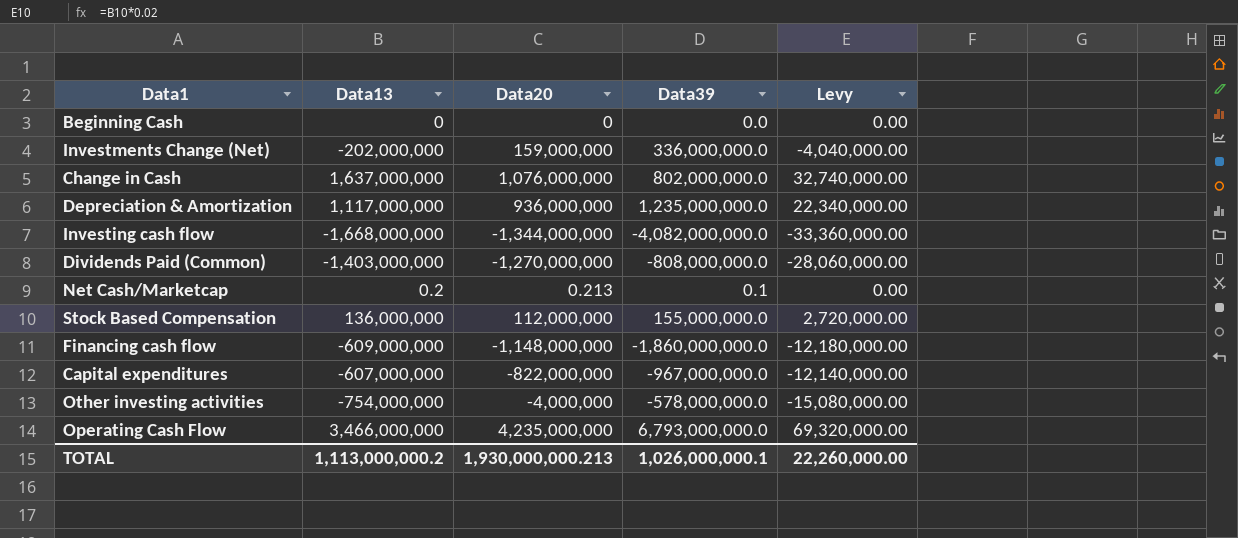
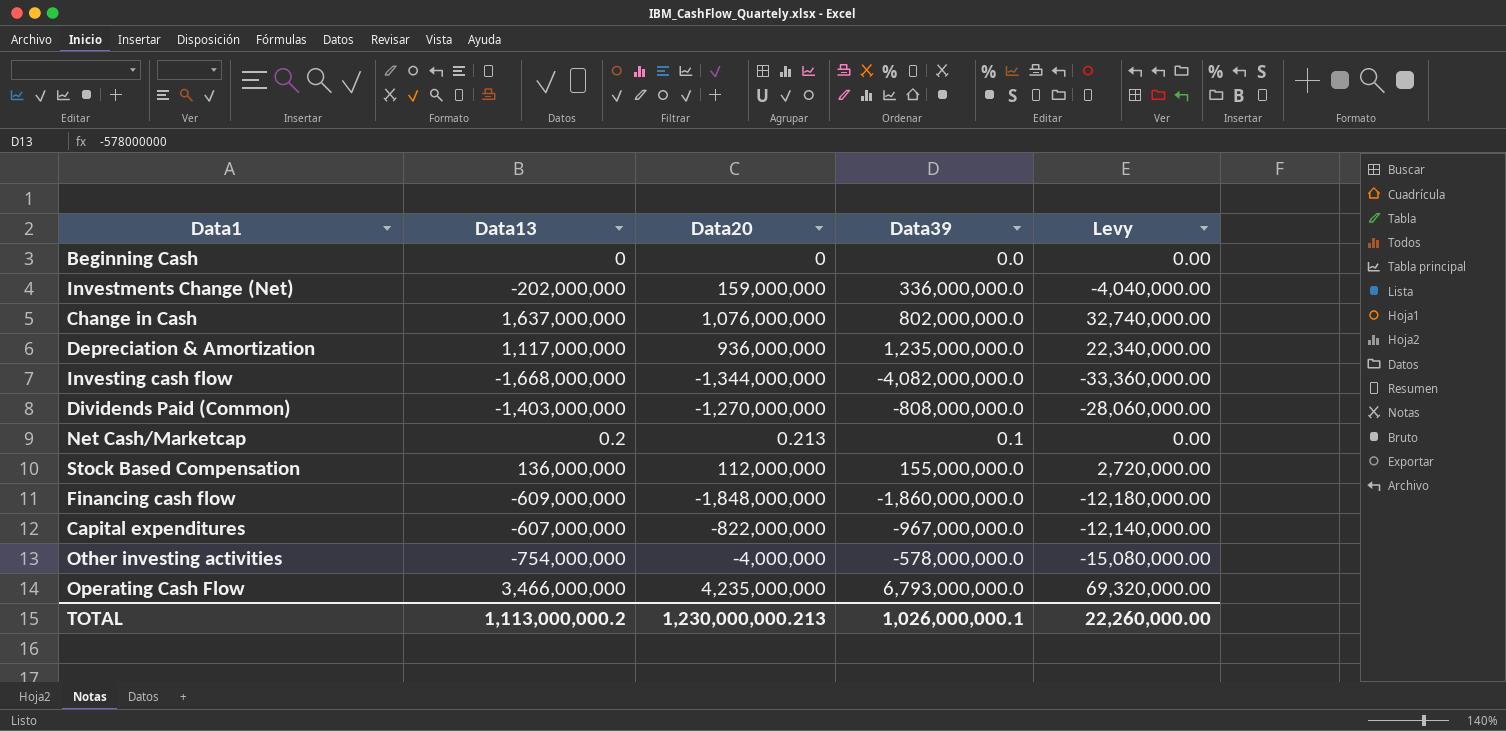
Financing cash flow | Data20: -1,148,000,000 -> -1,848,000,000
TOTAL | Data20: 1,930,000,000.213 -> 1,230,000,000.213

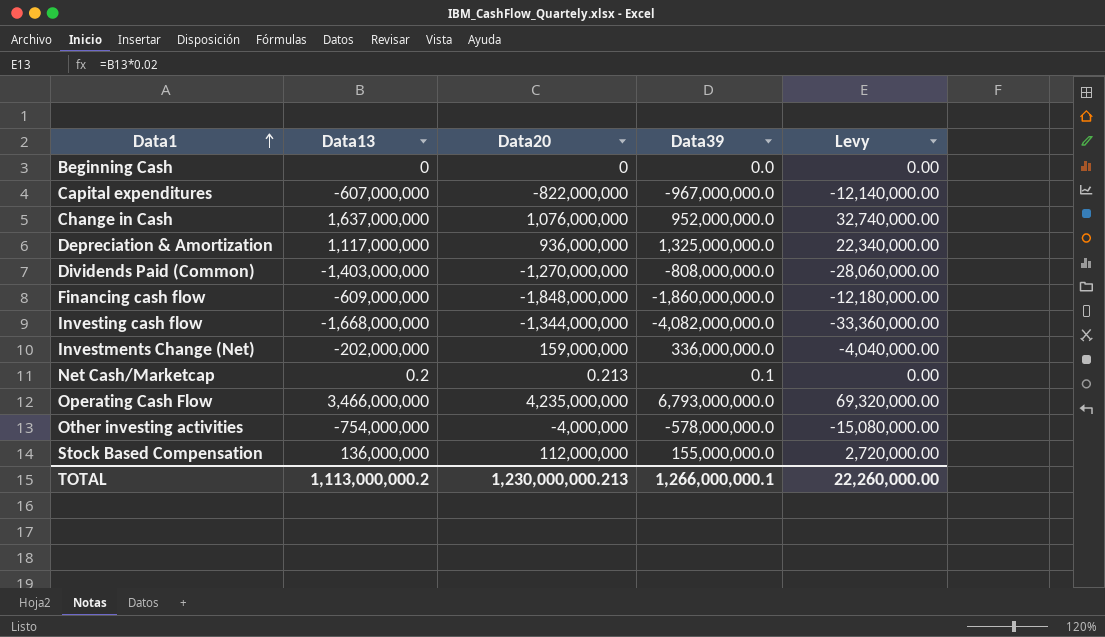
row order: none -> Data1 ascending
Change in Cash | Data39: 802,000,000.0 -> 952,000,000.0
Depreciation & Amortization | Data39: 1,235,000,000.0 -> 1,325,000,000.0
TOTAL | Data39: 1,026,000,000.1 -> 1,266,000,000.1

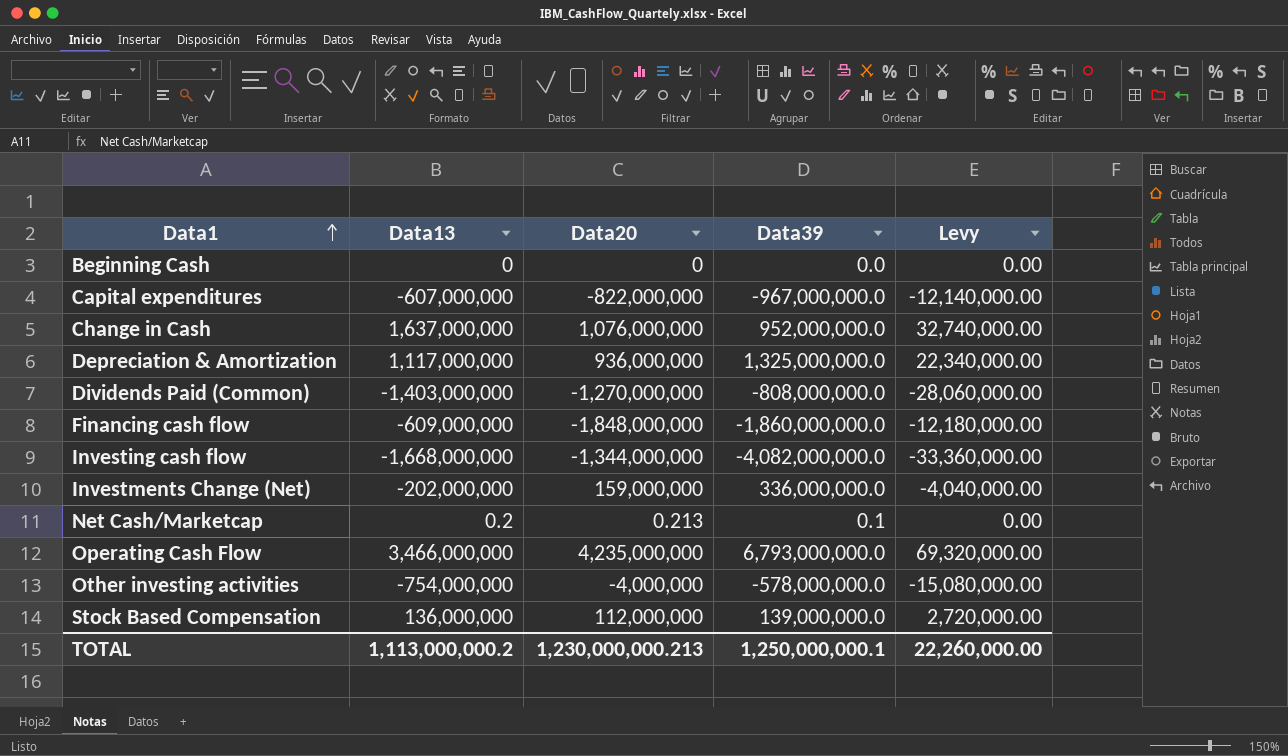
Stock Based Compensation | Data39: 155,000,000.0 -> 139,000,000.0
TOTAL | Data39: 1,266,000,000.1 -> 1,250,000,000.1

